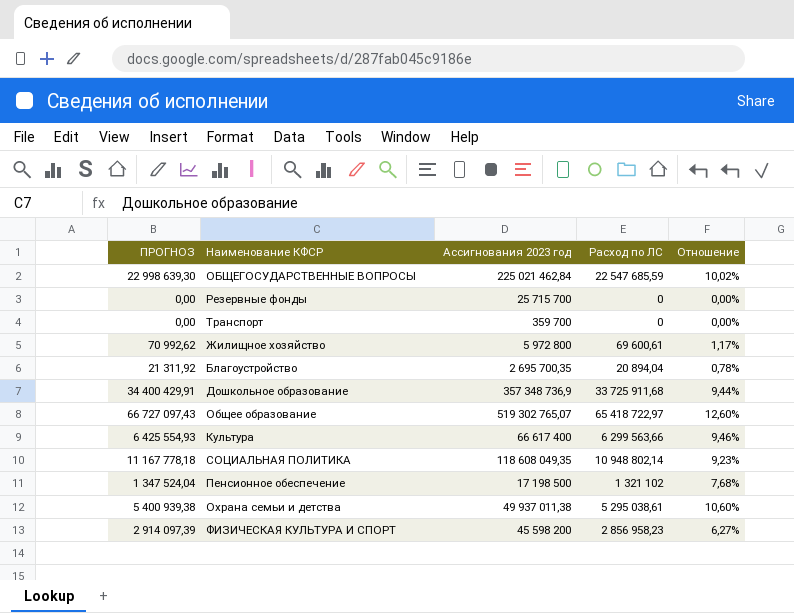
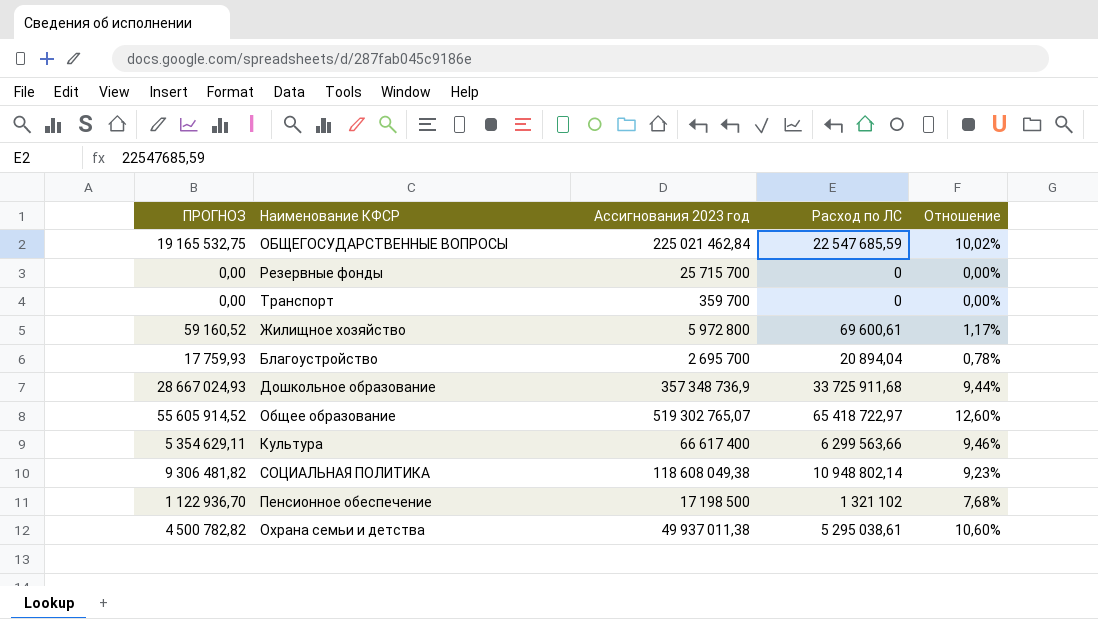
column ПРОГНОЗ | formula: [Расход по ЛС] * 1,02 -> [Расход по ЛС] * 0,85
row ФИЗИЧЕСКАЯ КУЛЬТУРА И СПОРТ: 2 914 097,39 | 45 598 200 | 2 856 958,23 | 6,27% -> none
Благоустройство | Ассигнования 2023 год: 2 695 700,35 -> 2 695 700
СОЦИАЛЬНАЯ ПОЛИТИКА | Ассигнования 2023 год: 118 608 049,35 -> 118 608 049,38

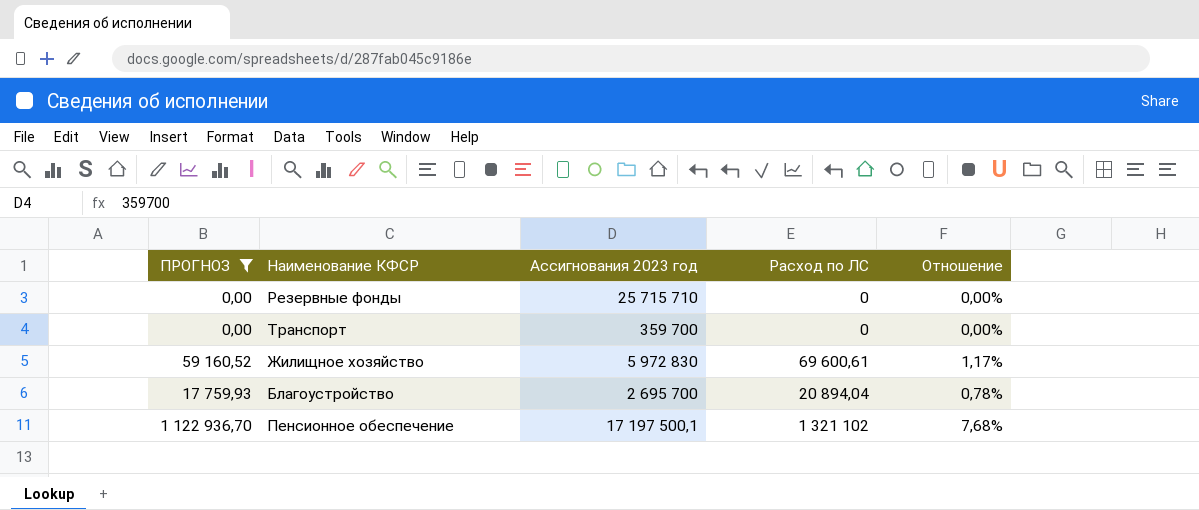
filter: none -> ПРОГНОЗ <= 1 122 936,70
Резервные фонды | Ассигнования 2023 год: 25 715 700 -> 25 715 710
Жилищное хозяйство | Ассигнования 2023 год: 5 972 800 -> 5 972 830
Пенсионное обеспечение | Ассигнования 2023 год: 17 198 500 -> 17 197 500,1

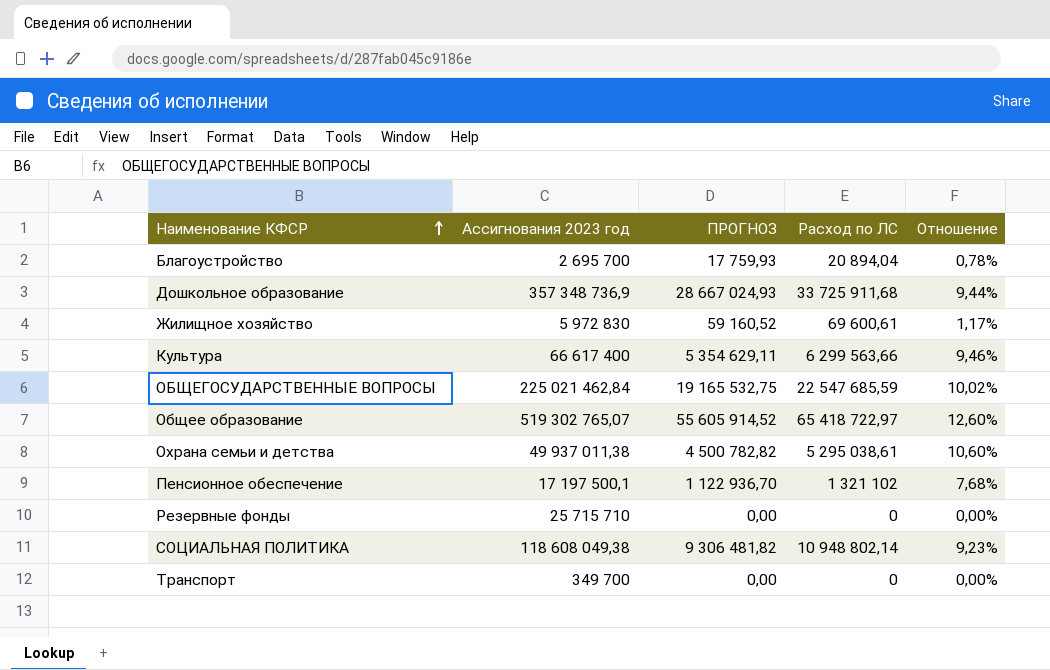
filter: ПРОГНОЗ <= 1 122 936,70 -> none
row order: none -> Наименование КФСР ascending
column ПРОГНОЗ | position: 1 -> 3
Транспорт | Ассигнования 2023 год: 359 700 -> 349 700

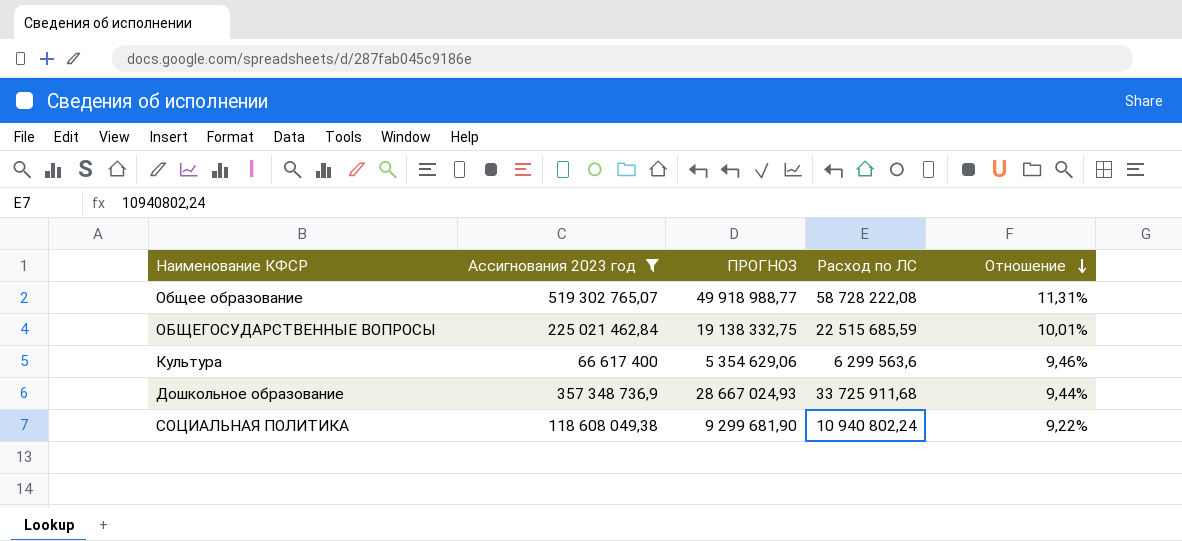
filter: none -> Ассигнования 2023 год >= 66 617 400
row order: Наименование КФСР ascending -> Отношение descending
Общее образование | ПРОГНОЗ: 55 605 914,52 -> 49 918 988,77
Общее образование | Расход по ЛС: 65 418 722,97 -> 58 728 222,08
Общее образование | Отношение: 12,60% -> 11,31%
ОБЩЕГОСУДАРСТВЕННЫЕ ВОПРОСЫ | ПРОГНОЗ: 19 165 532,75 -> 19 138 332,75
ОБЩЕГОСУДАРСТВЕННЫЕ ВОПРОСЫ | Расход по ЛС: 22 547 685,59 -> 22 515 685,59
ОБЩЕГОСУДАРСТВЕННЫЕ ВОПРОСЫ | Отношение: 10,02% -> 10,01%
Культура | ПРОГНОЗ: 5 354 629,11 -> 5 354 629,06
Культура | Расход по ЛС: 6 299 563,66 -> 6 299 563,6
СОЦИАЛЬНАЯ ПОЛИТИКА | ПРОГНОЗ: 9 306 481,82 -> 9 299 681,90
СОЦИАЛЬНАЯ ПОЛИТИКА | Расход по ЛС: 10 948 802,14 -> 10 940 802,24
СОЦИАЛЬНАЯ ПОЛИТИКА | Отношение: 9,23% -> 9,22%

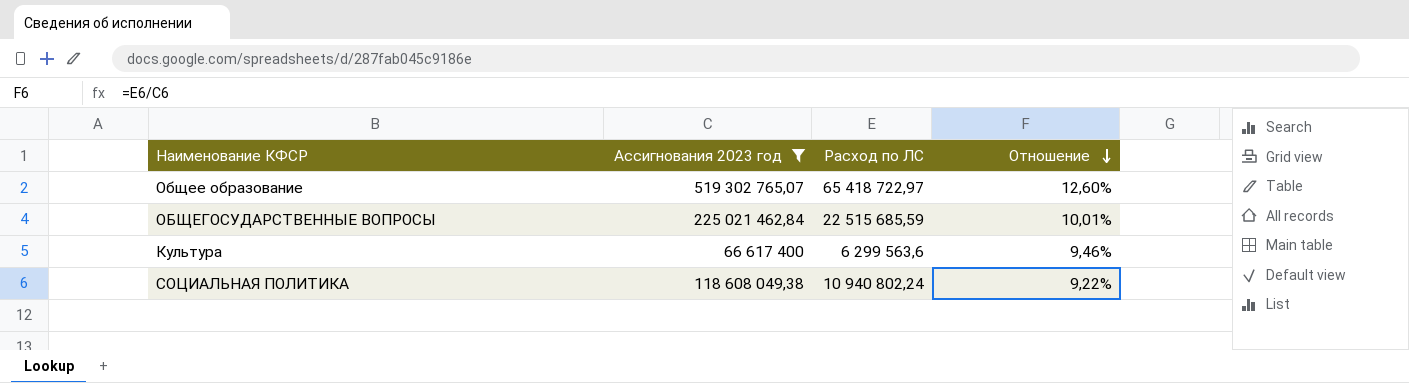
column ПРОГНОЗ | formula: [Расход по ЛС] * 0,85 -> none
row Дошкольное образование: 357 348 736,9 | 28 667 024,93 | 33 725 911,68 | 9,44% -> none
Общее образование | Расход по ЛС: 58 728 222,08 -> 65 418 722,97
Общее образование | Отношение: 11,31% -> 12,60%

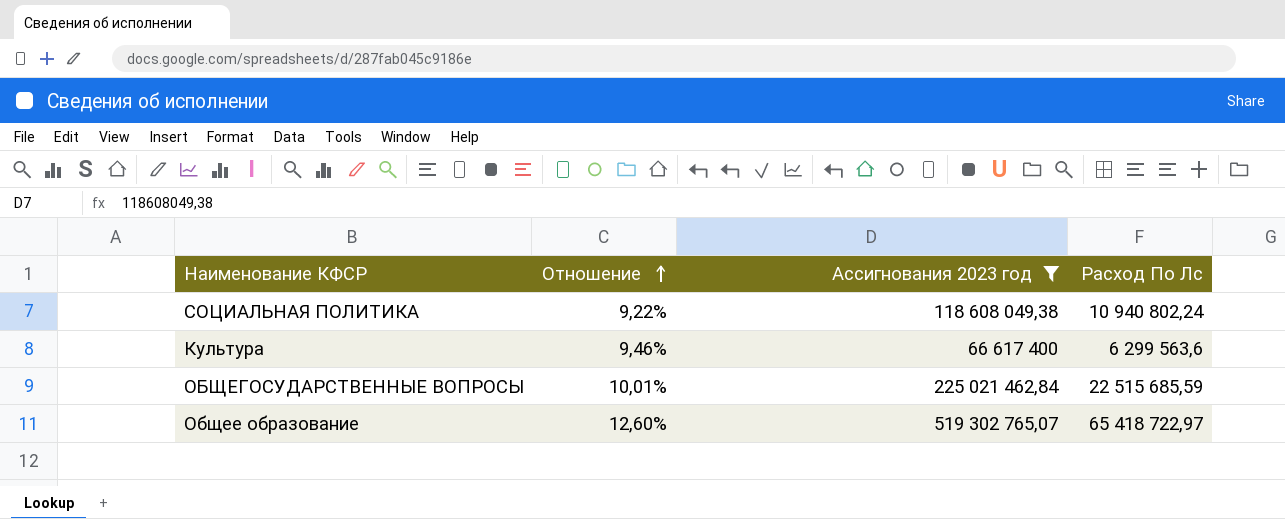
row order: Отношение descending -> Отношение ascending
column Отношение | position: 4 -> 2
column name: Расход по ЛС -> Расход По Лс

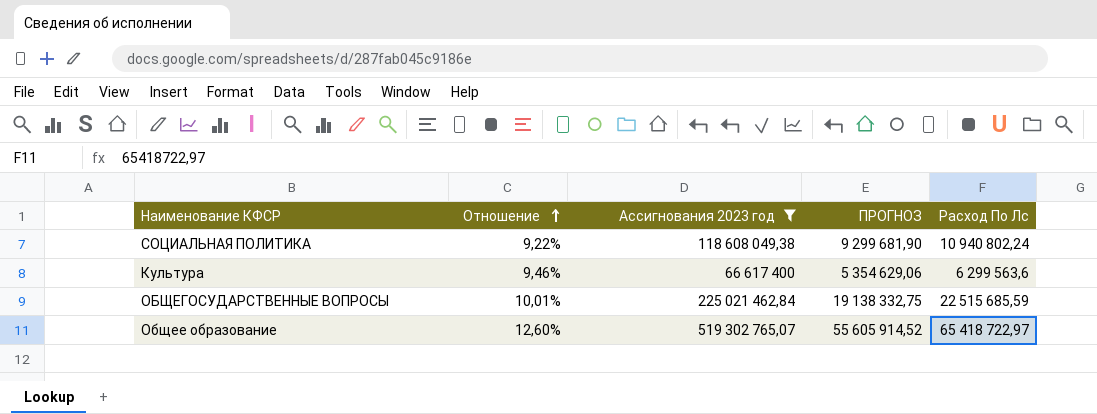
column ПРОГНОЗ | formula: none -> [Расход По Лс] * 0,85

